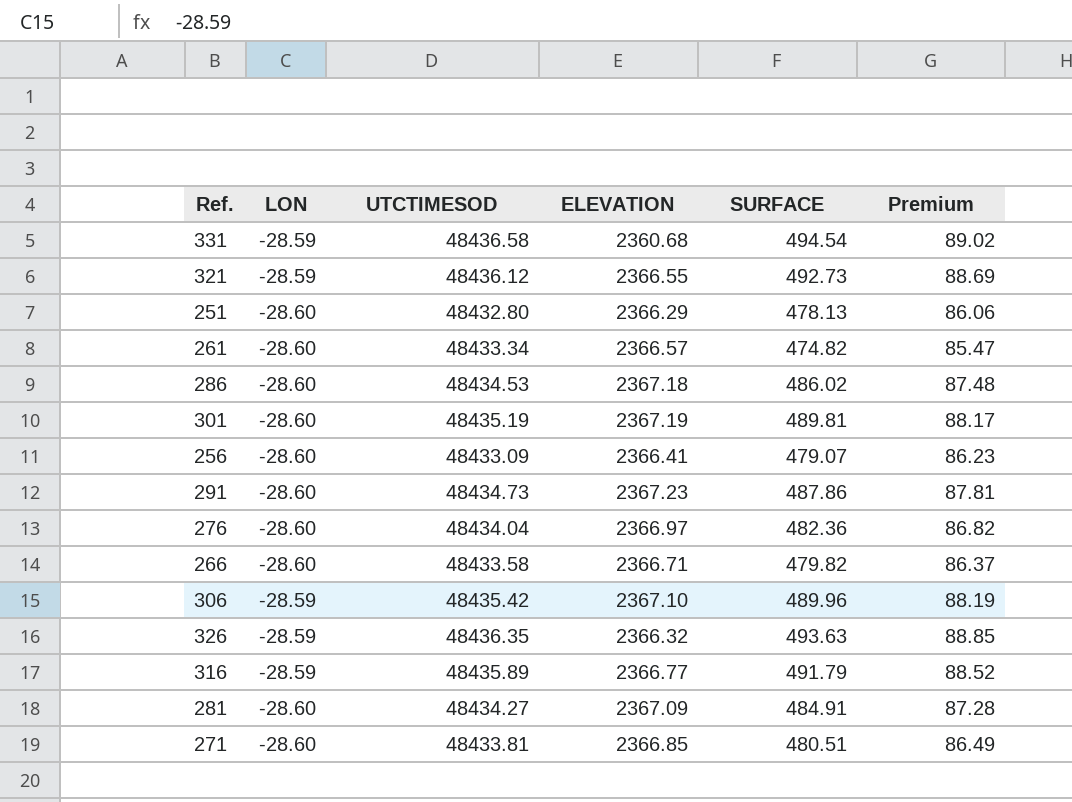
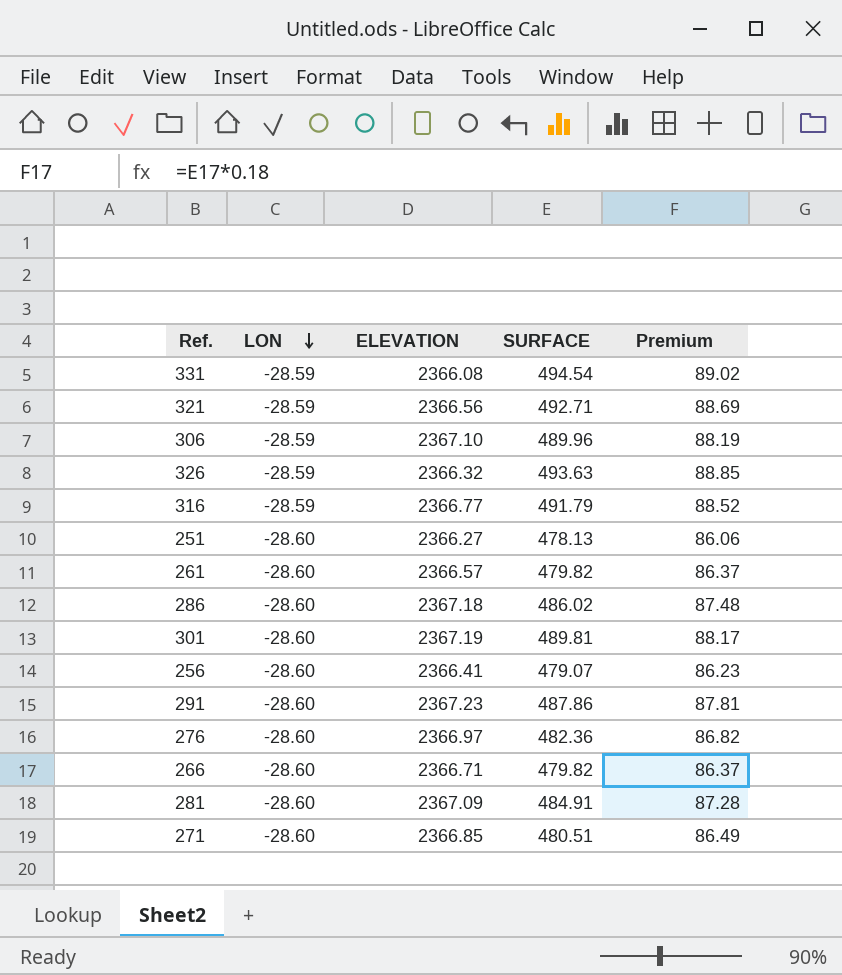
row order: none -> LON descending
column UTCTIMESOD | position: 3 -> none
331 | ELEVATION: 2360.68 -> 2366.08
321 | ELEVATION: 2366.55 -> 2366.56
321 | SURFACE: 492.73 -> 492.71
251 | ELEVATION: 2366.29 -> 2366.27
261 | SURFACE: 474.82 -> 479.82
261 | Premium: 85.47 -> 86.37

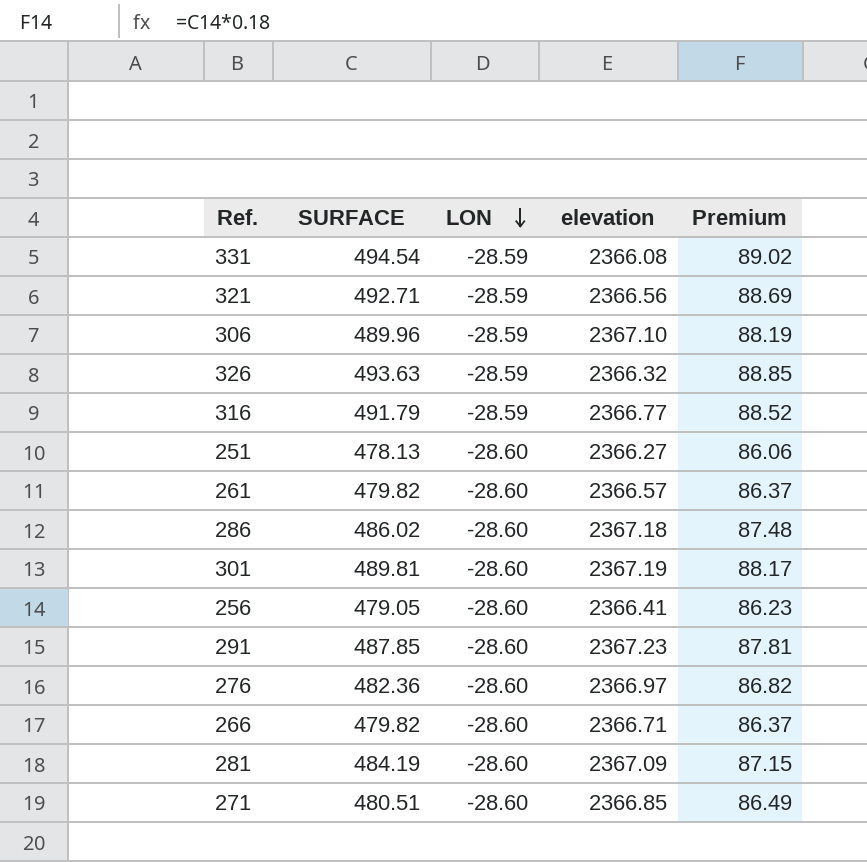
column SURFACE | position: 4 -> 2
column name: ELEVATION -> elevation
256 | SURFACE: 479.07 -> 479.05
291 | SURFACE: 487.86 -> 487.85
281 | SURFACE: 484.91 -> 484.19
281 | Premium: 87.28 -> 87.15

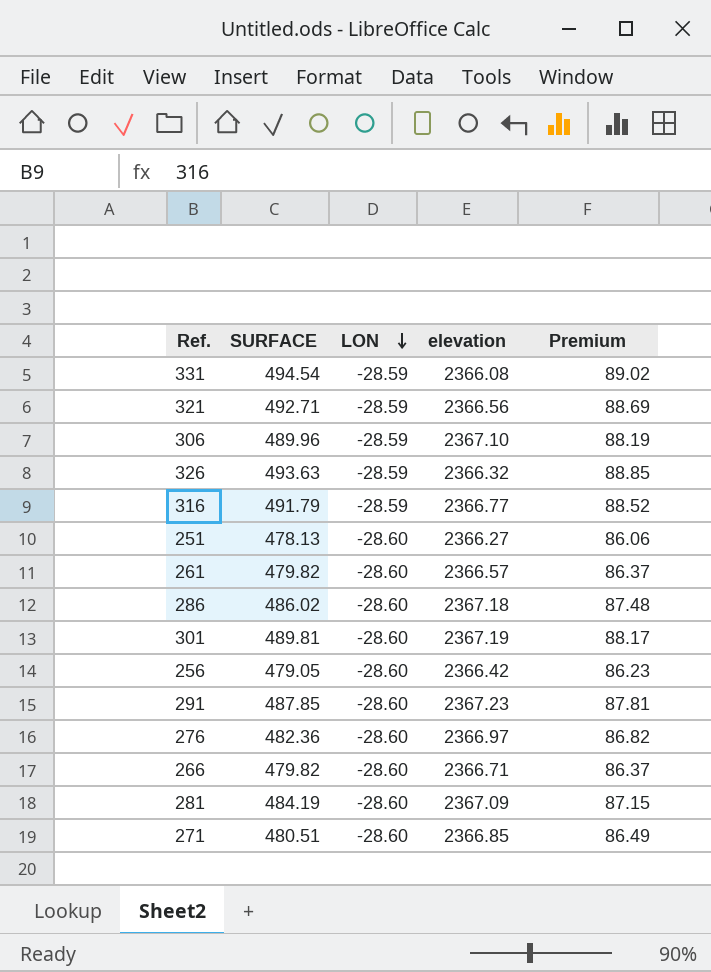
256 | elevation: 2366.41 -> 2366.42

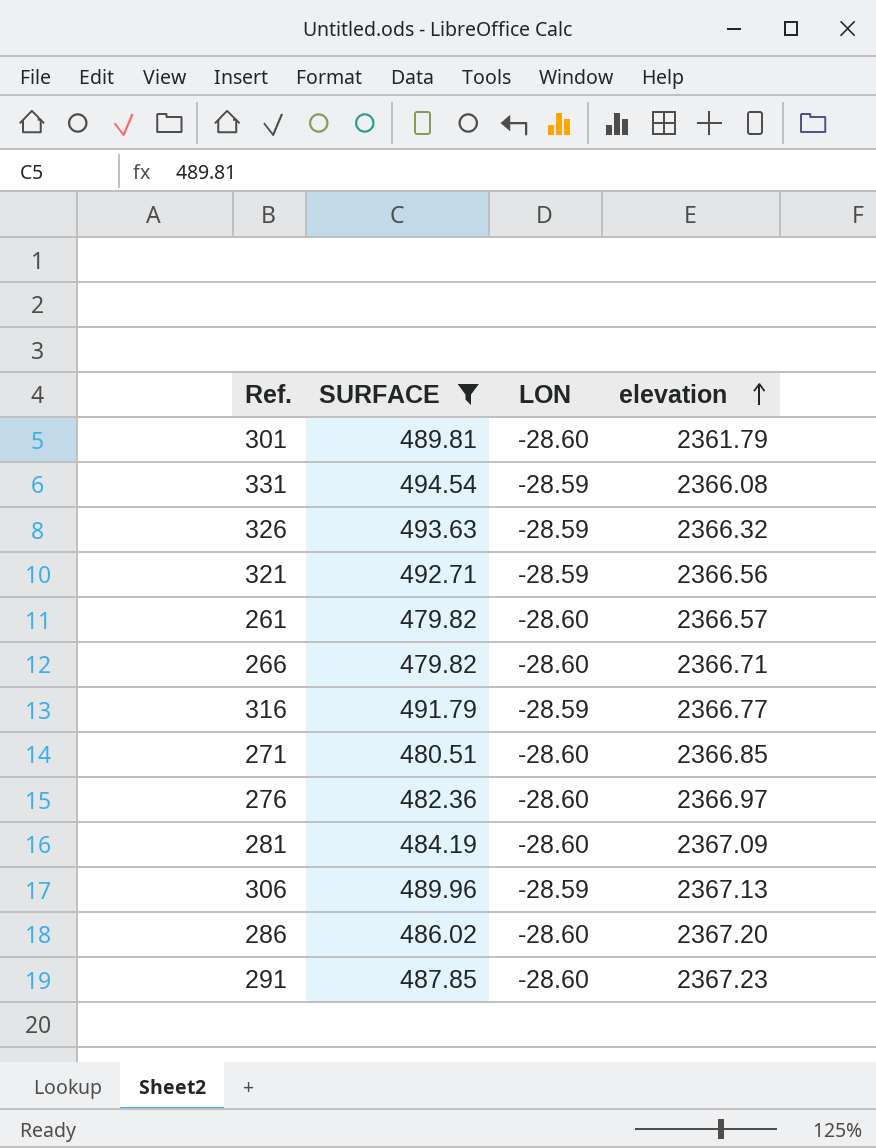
filter: none -> SURFACE >= 479.82
row order: LON descending -> elevation ascending
column Premium | formula: [SURFACE] * 0.18 -> none
301 | elevation: 2367.19 -> 2361.79
306 | elevation: 2367.10 -> 2367.13
286 | elevation: 2367.18 -> 2367.20

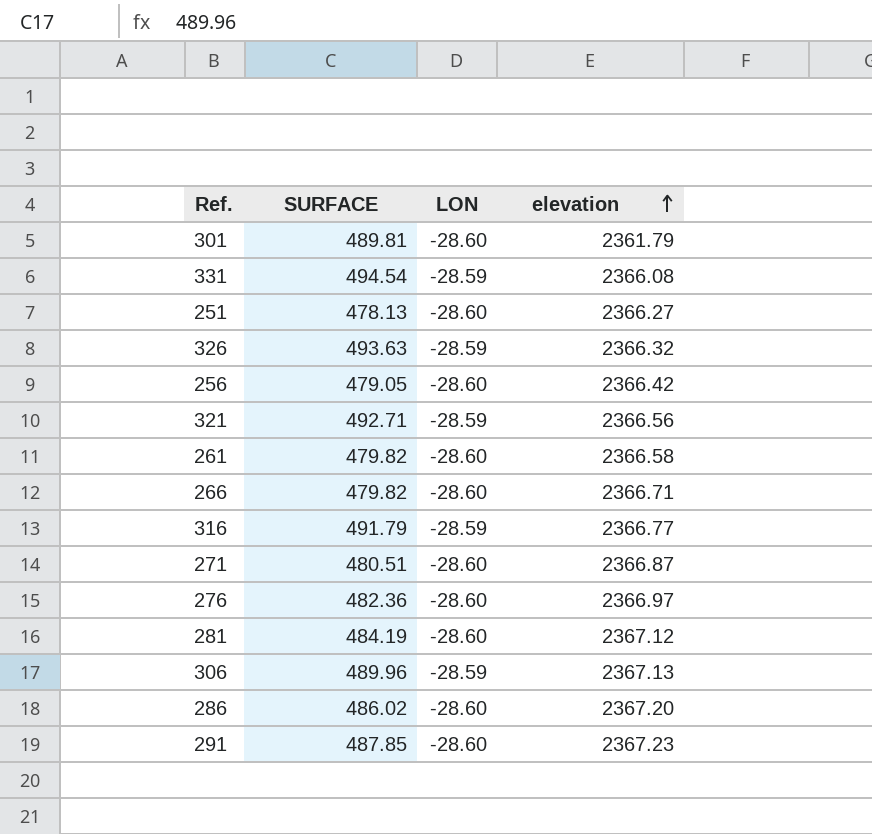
filter: SURFACE >= 479.82 -> none
261 | elevation: 2366.57 -> 2366.58
271 | elevation: 2366.85 -> 2366.87
281 | elevation: 2367.09 -> 2367.12

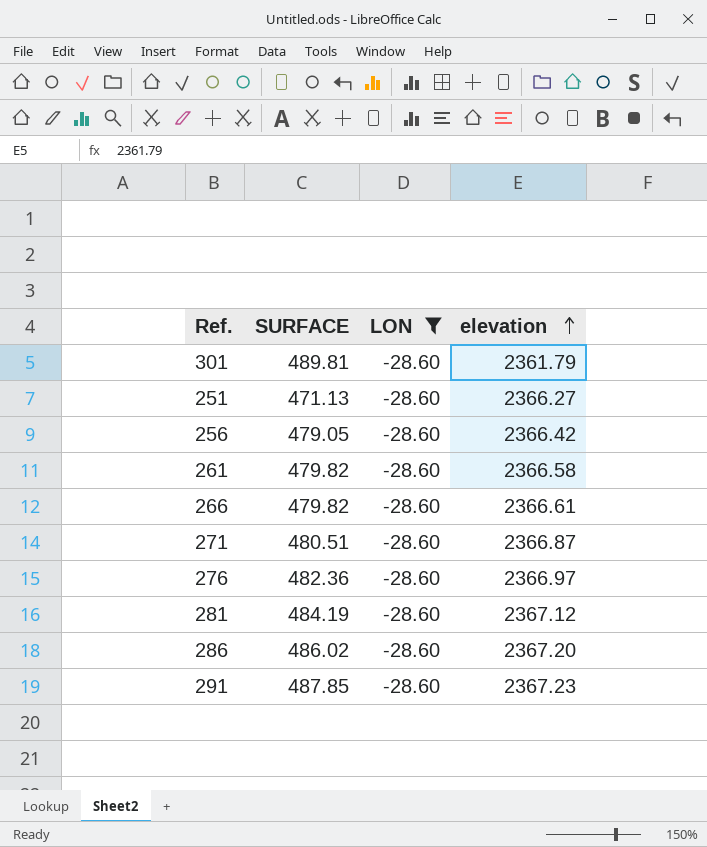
filter: none -> LON = -28.60
251 | SURFACE: 478.13 -> 471.13
266 | elevation: 2366.71 -> 2366.61

